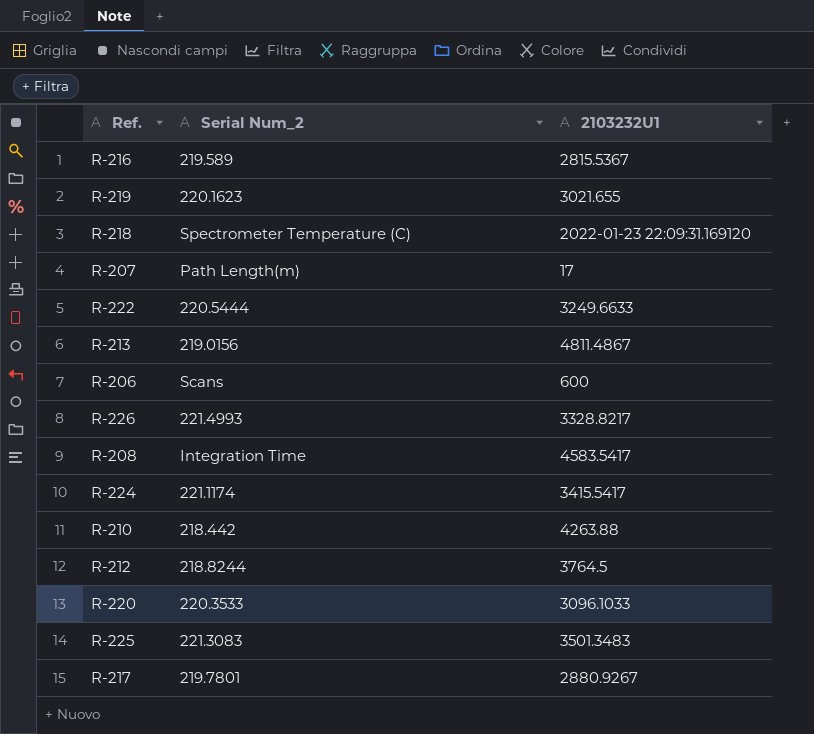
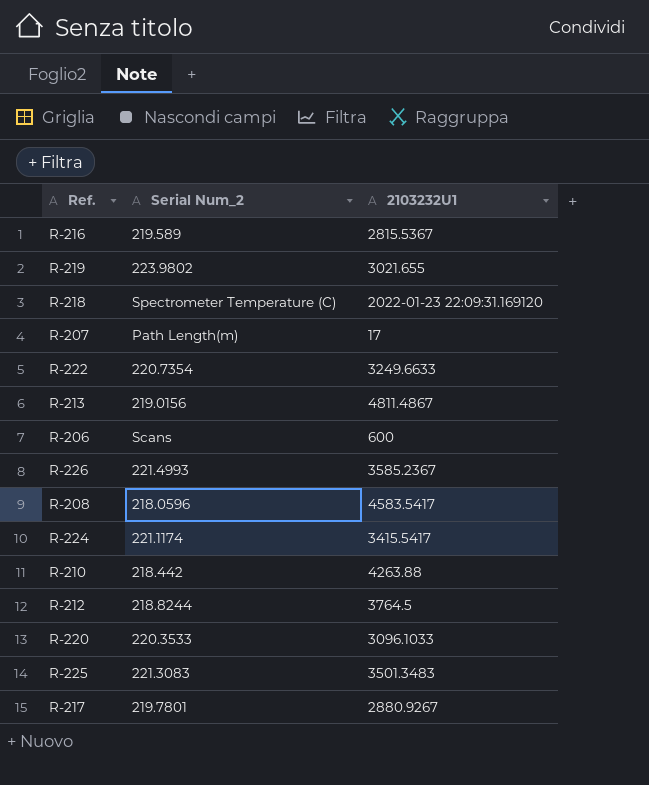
R-219 | Serial Num_2: 220.1623 -> 223.9802
R-222 | Serial Num_2: 220.5444 -> 220.7354
R-226 | 2103232U1: 3328.8217 -> 3585.2367
R-208 | Serial Num_2: Integration Time -> 218.0596

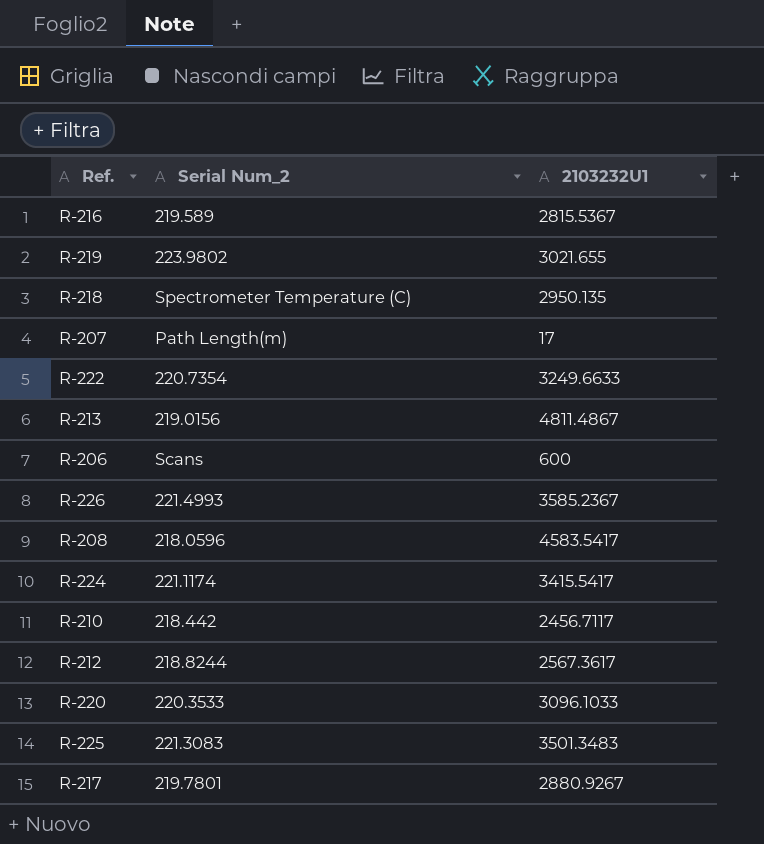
R-218 | 2103232U1: 2022-01-23 22:09:31.169120 -> 2950.135
R-210 | 2103232U1: 4263.88 -> 2456.7117
R-212 | 2103232U1: 3764.5 -> 2567.3617

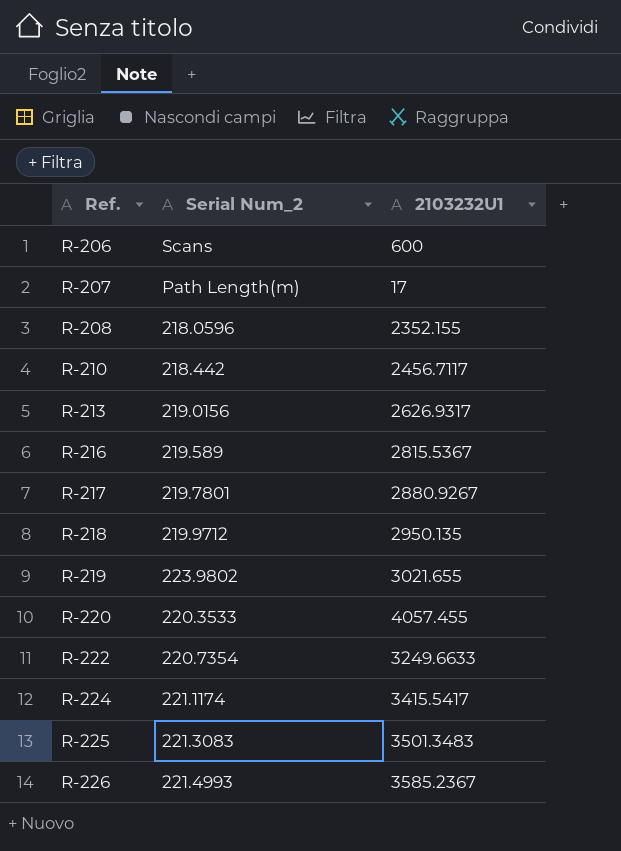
row order: none -> Ref. ascending
row R-212: 218.8244 | 2567.3617 -> none
R-208 | 2103232U1: 4583.5417 -> 2352.155
R-213 | 2103232U1: 4811.4867 -> 2626.9317
R-218 | Serial Num_2: Spectrometer Temperature (C) -> 219.9712
R-220 | 2103232U1: 3096.1033 -> 4057.455

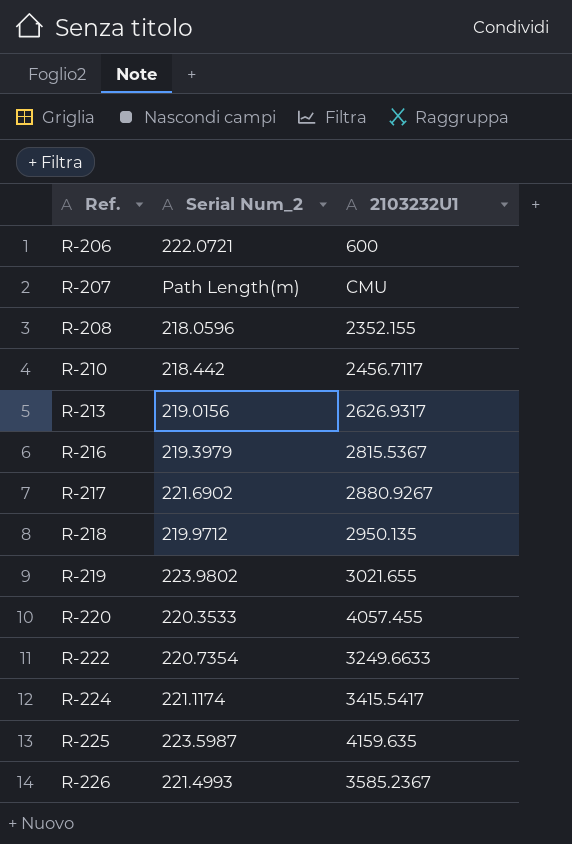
R-206 | Serial Num_2: Scans -> 222.0721
R-207 | 2103232U1: 17 -> CMU
R-216 | Serial Num_2: 219.589 -> 219.3979
R-217 | Serial Num_2: 219.7801 -> 221.6902
R-225 | Serial Num_2: 221.3083 -> 223.5987
R-225 | 2103232U1: 3501.3483 -> 4159.635

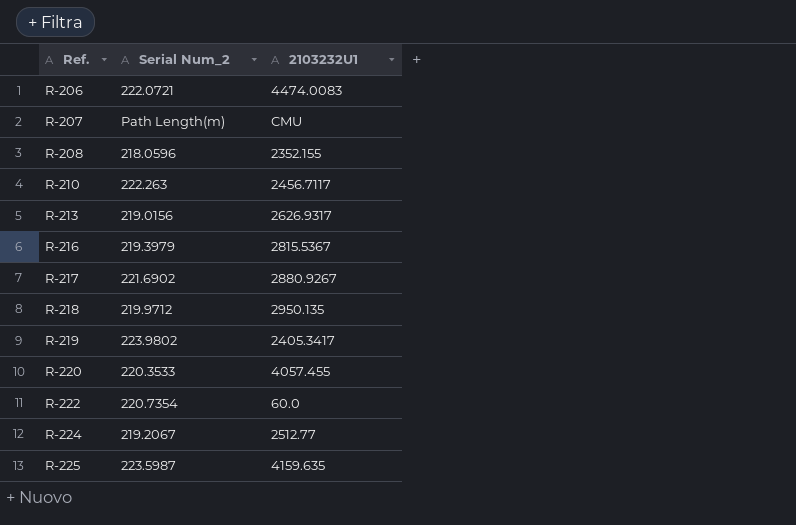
row R-226: 221.4993 | 3585.2367 -> none
R-206 | 2103232U1: 600 -> 4474.0083
R-210 | Serial Num_2: 218.442 -> 222.263
R-219 | 2103232U1: 3021.655 -> 2405.3417
R-222 | 2103232U1: 3249.6633 -> 60.0
R-224 | Serial Num_2: 221.1174 -> 219.2067
R-224 | 2103232U1: 3415.5417 -> 2512.77

